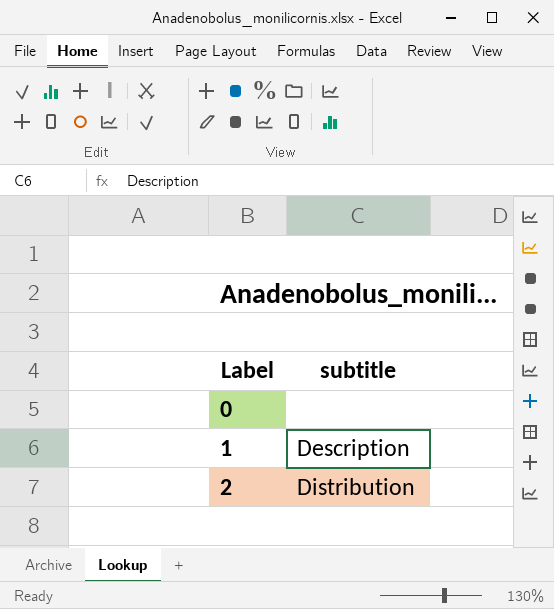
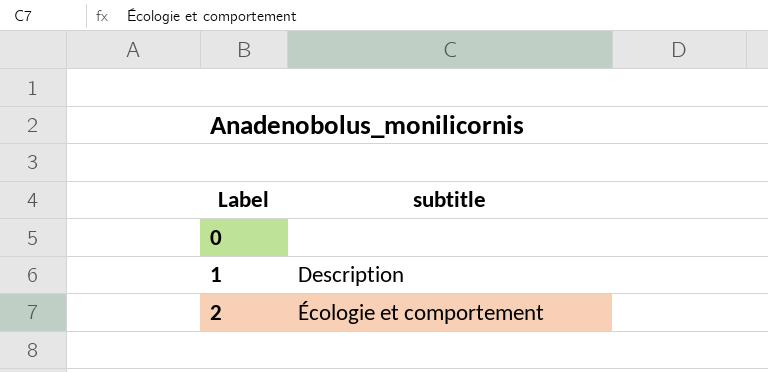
2 | subtitle: Distribution -> Écologie et comportement

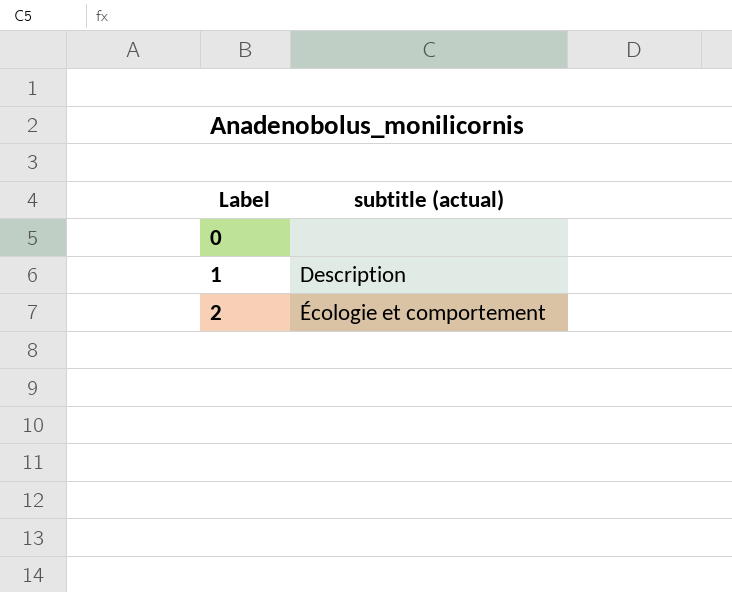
column name: subtitle -> subtitle (actual)

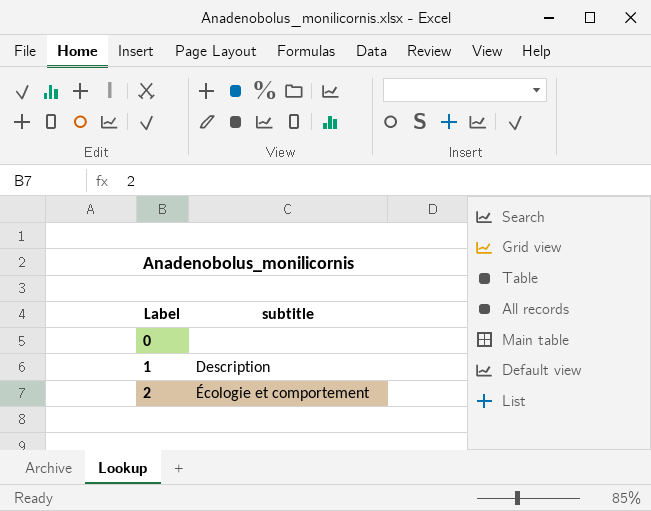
column name: subtitle (actual) -> subtitle

